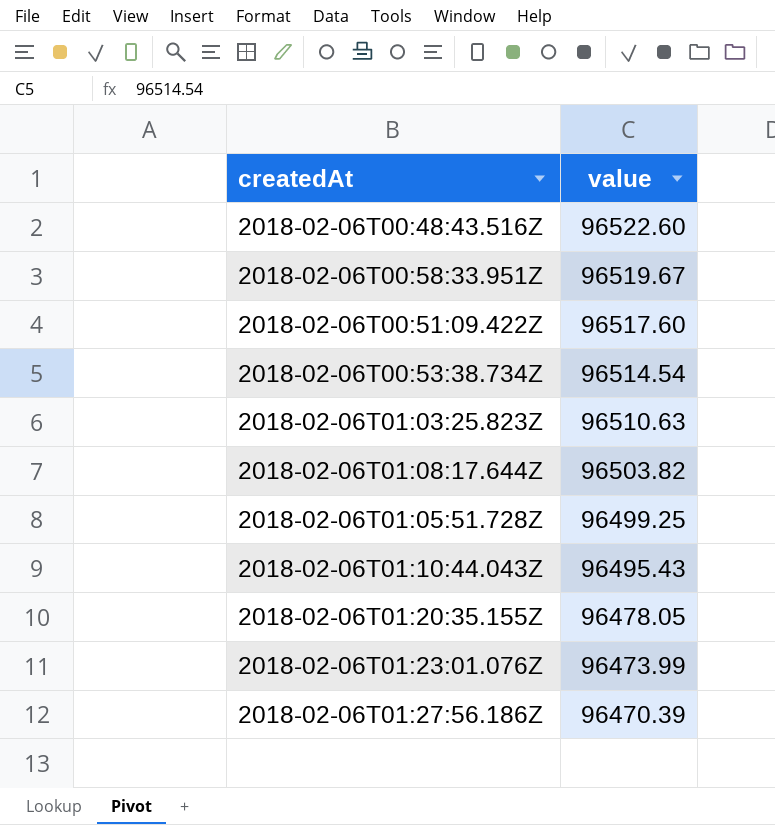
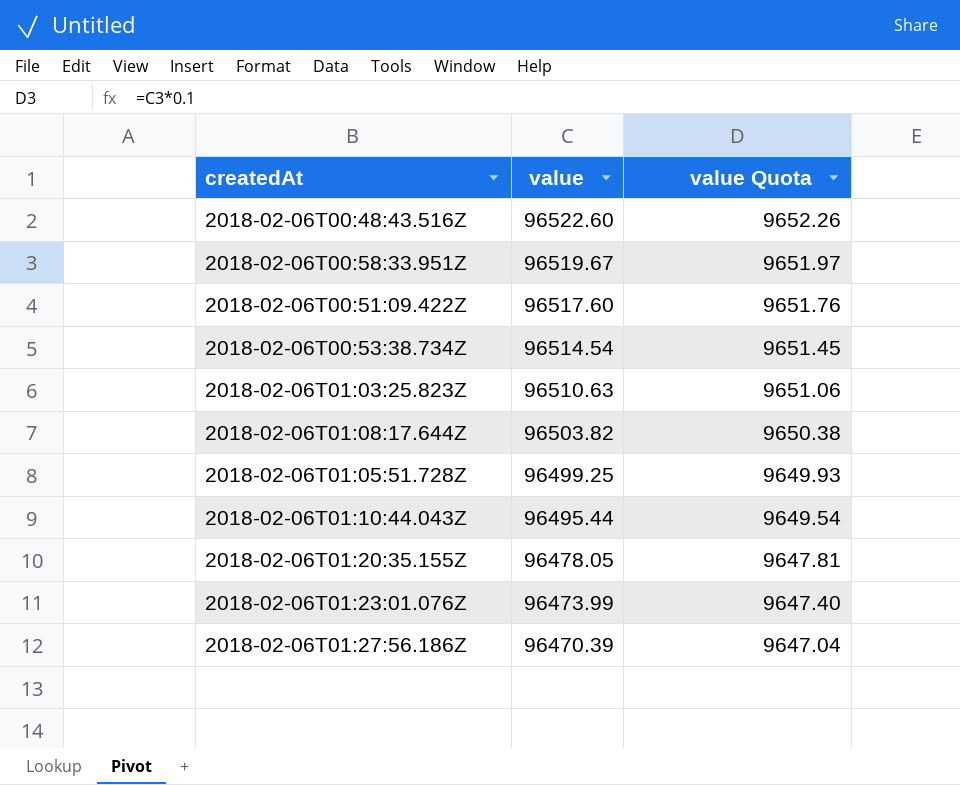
column value Quota | formula: none -> [value] * 0.1
2018-02-06T01:10:44.043Z | value: 96495.43 -> 96495.44

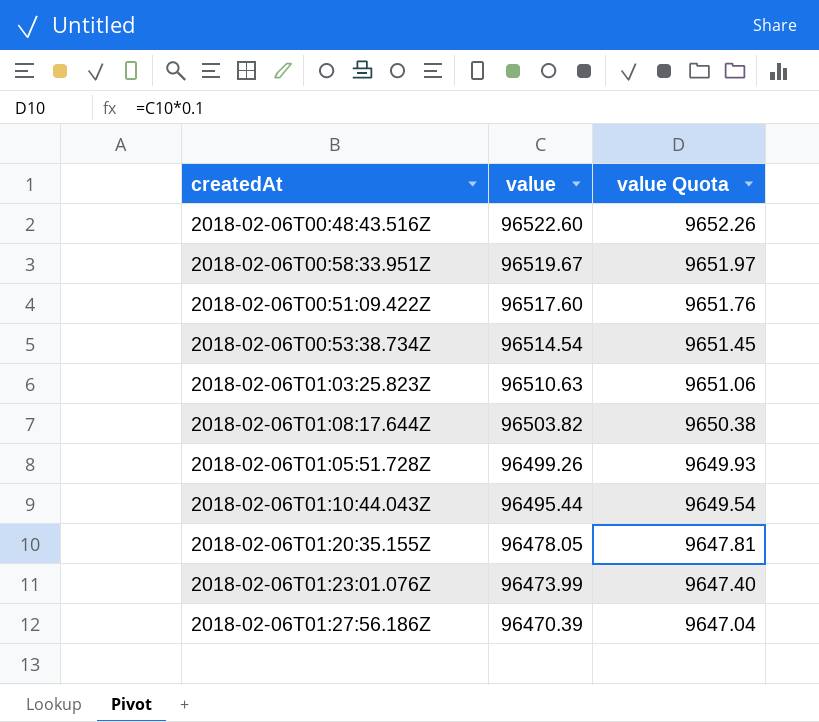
2018-02-06T01:05:51.728Z | value: 96499.25 -> 96499.26

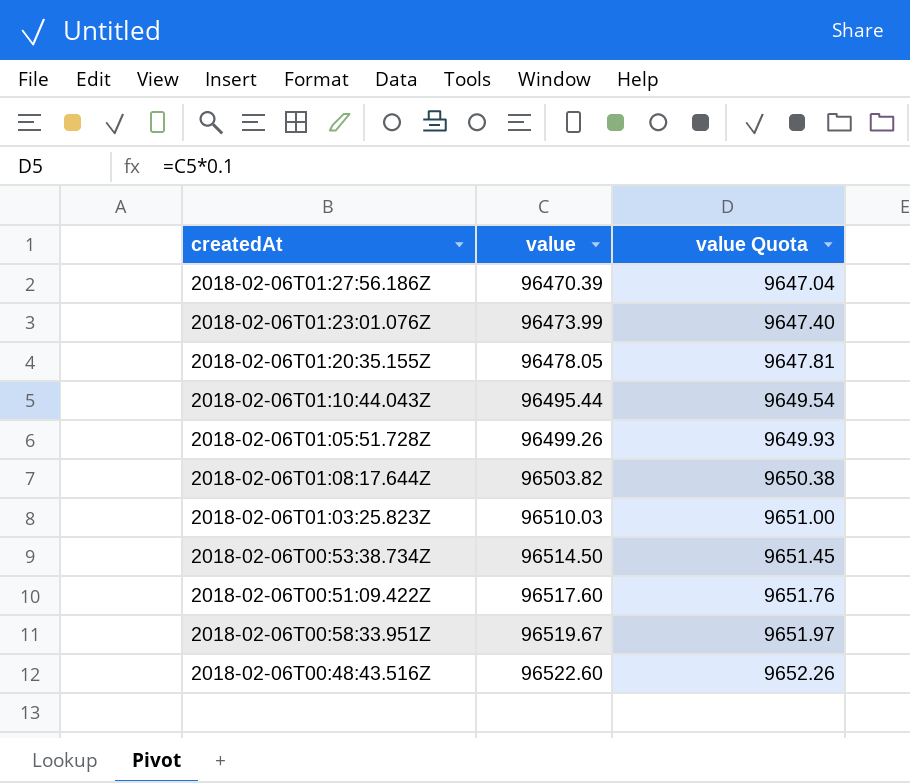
row order: value descending -> value ascending
2018-02-06T01:03:25.823Z | value: 96510.63 -> 96510.03
2018-02-06T01:03:25.823Z | value Quota: 9651.06 -> 9651.00
2018-02-06T00:53:38.734Z | value: 96514.54 -> 96514.50

